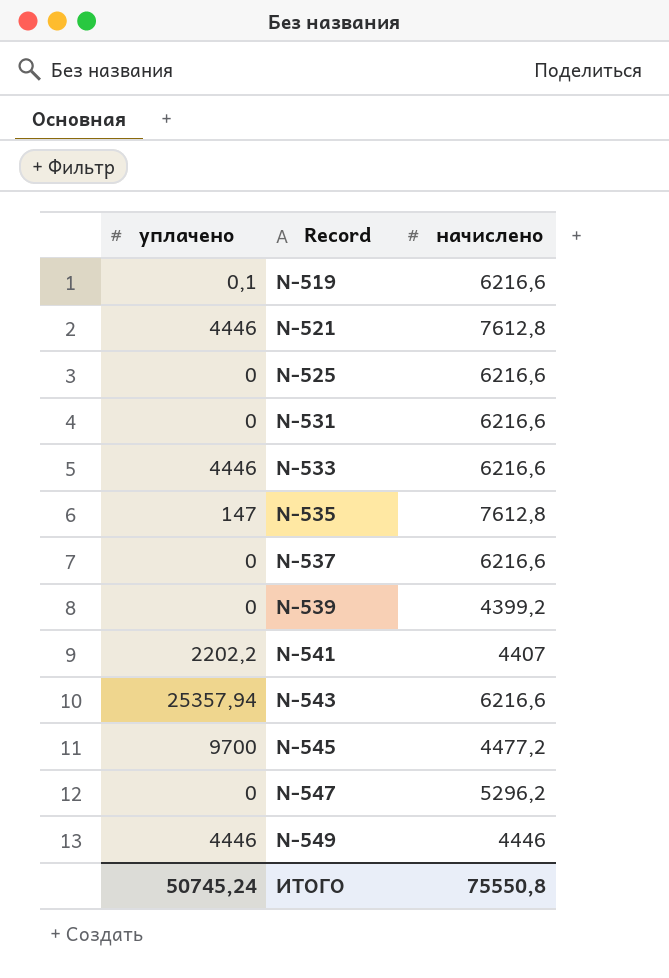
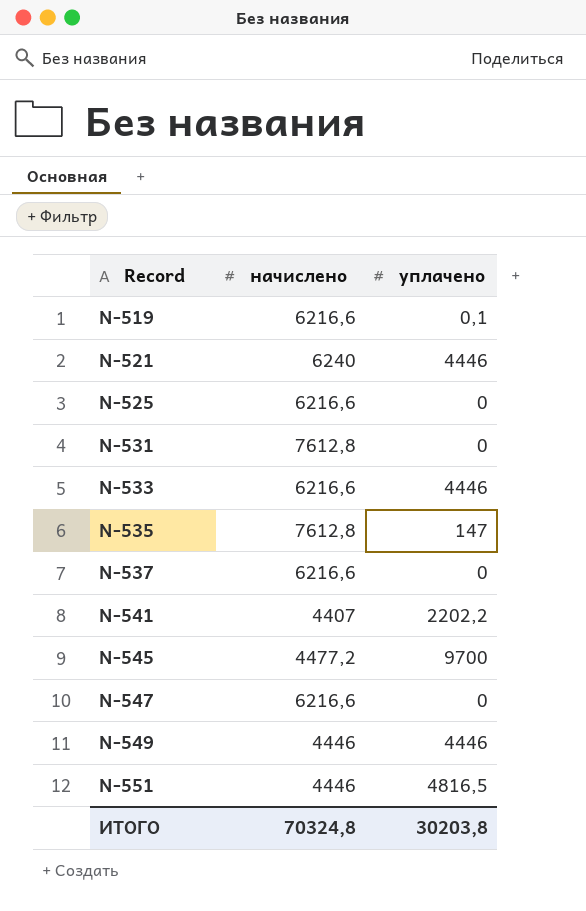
column уплачено | position: 1 -> 3
row N-539: 0 | 4399,2 -> none
row N-543: 25357,94 | 6216,6 -> none
N-521 | начислено: 7612,8 -> 6240
N-531 | начислено: 6216,6 -> 7612,8
N-547 | начислено: 5296,2 -> 6216,6
row N-551: none -> 4446 | 4816,5
ИТОГО | начислено: 75550,8 -> 70324,8
ИТОГО | уплачено: 50745,24 -> 30203,8

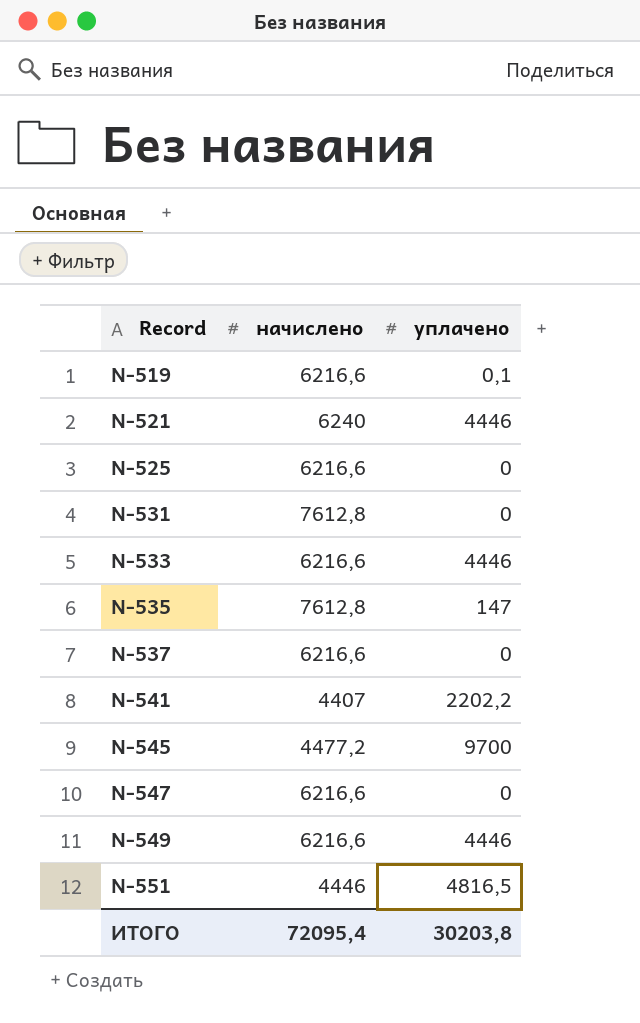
N-549 | начислено: 4446 -> 6216,6
ИТОГО | начислено: 70324,8 -> 72095,4

